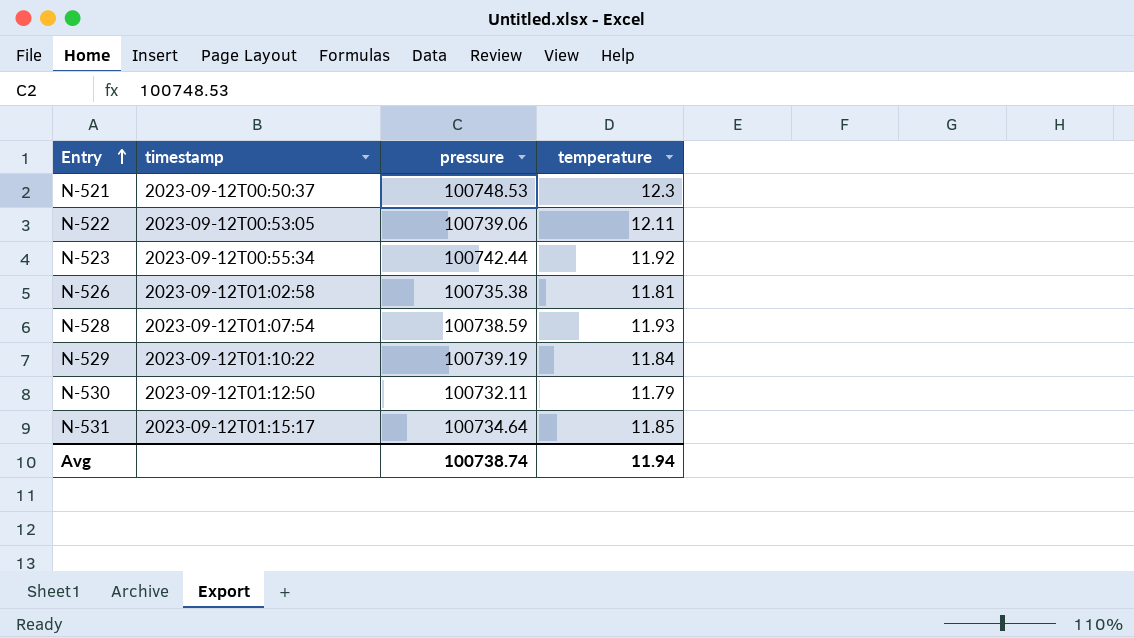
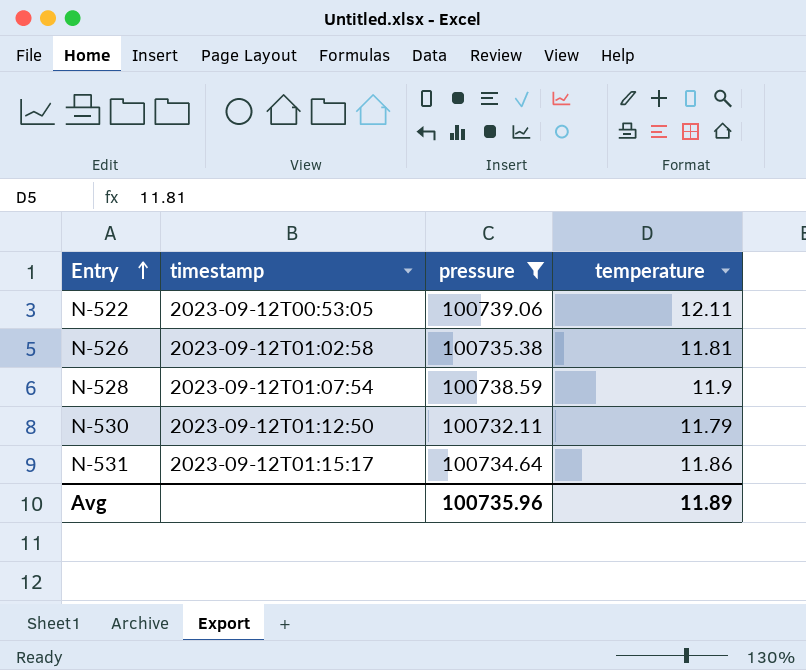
filter: none -> pressure <= 100739.06
N-528 | temperature: 11.93 -> 11.9
N-531 | temperature: 11.85 -> 11.86
Avg | pressure: 100738.74 -> 100735.96
Avg | temperature: 11.94 -> 11.89

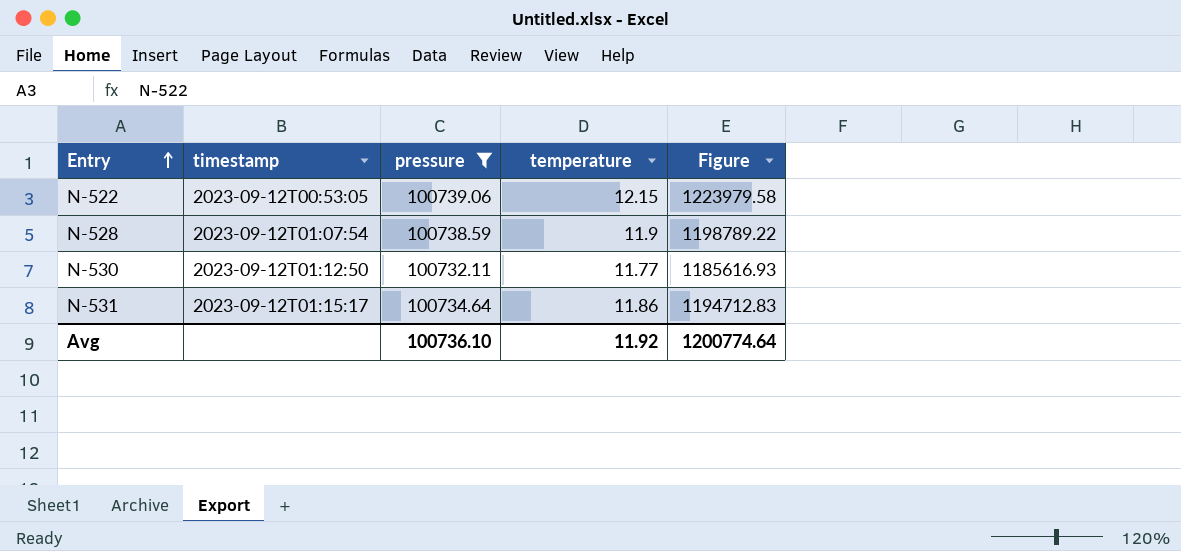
column Figure | formula: none -> [pressure] * [temperature]
row N-526: 2023-09-12T01:02:58 | 100735.38 | 11.81 -> none
N-522 | temperature: 12.11 -> 12.15
N-530 | temperature: 11.79 -> 11.77
Avg | pressure: 100735.96 -> 100736.10
Avg | temperature: 11.89 -> 11.92

